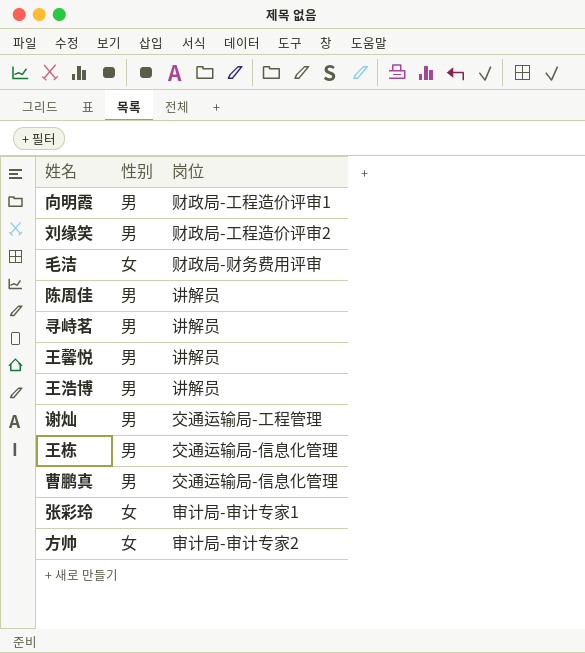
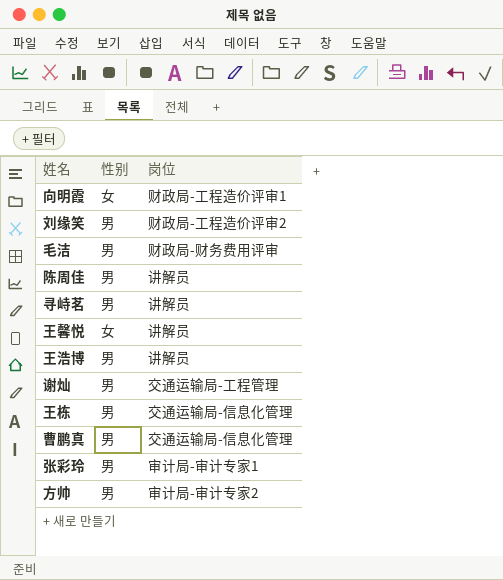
向明霞 | 性别: 男 -> 女
毛洁 | 性别: 女 -> 男
王馨悦 | 性别: 男 -> 女
张彩玲 | 性别: 女 -> 男
方帅 | 性别: 女 -> 男

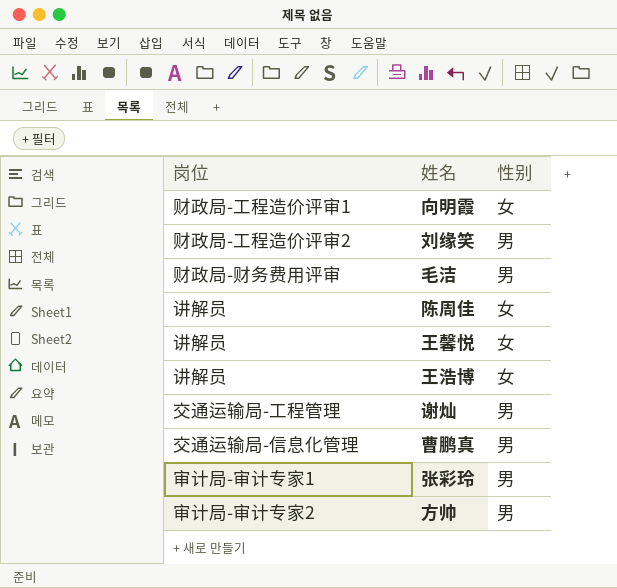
column 岗位 | position: 3 -> 1
row 寻峙茗: 男 | 讲解员 -> none
row 王栋: 男 | 交通运输局-信息化管理 -> none
陈周佳 | 性别: 男 -> 女
王浩博 | 性别: 男 -> 女

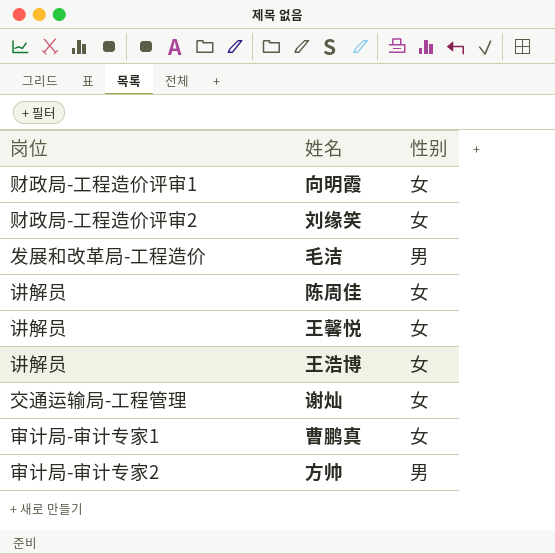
row 张彩玲: 审计局-审计专家1 | 男 -> none
刘缘笑 | 性别: 男 -> 女
毛洁 | 岗位: 财政局-财务费用评审 -> 发展和改革局-工程造价
谢灿 | 性别: 男 -> 女
曹鹏真 | 岗位: 交通运输局-信息化管理 -> 审计局-审计专家1
曹鹏真 | 性别: 男 -> 女

